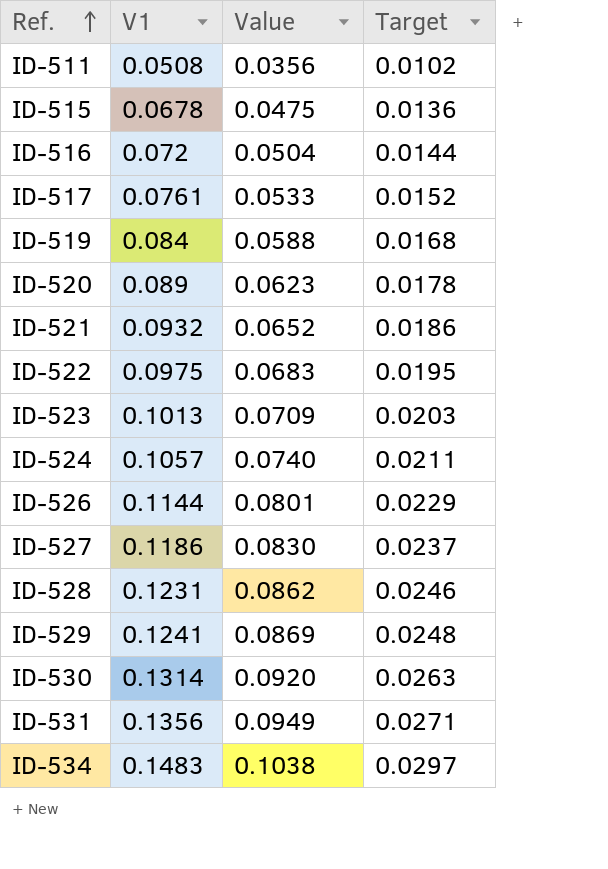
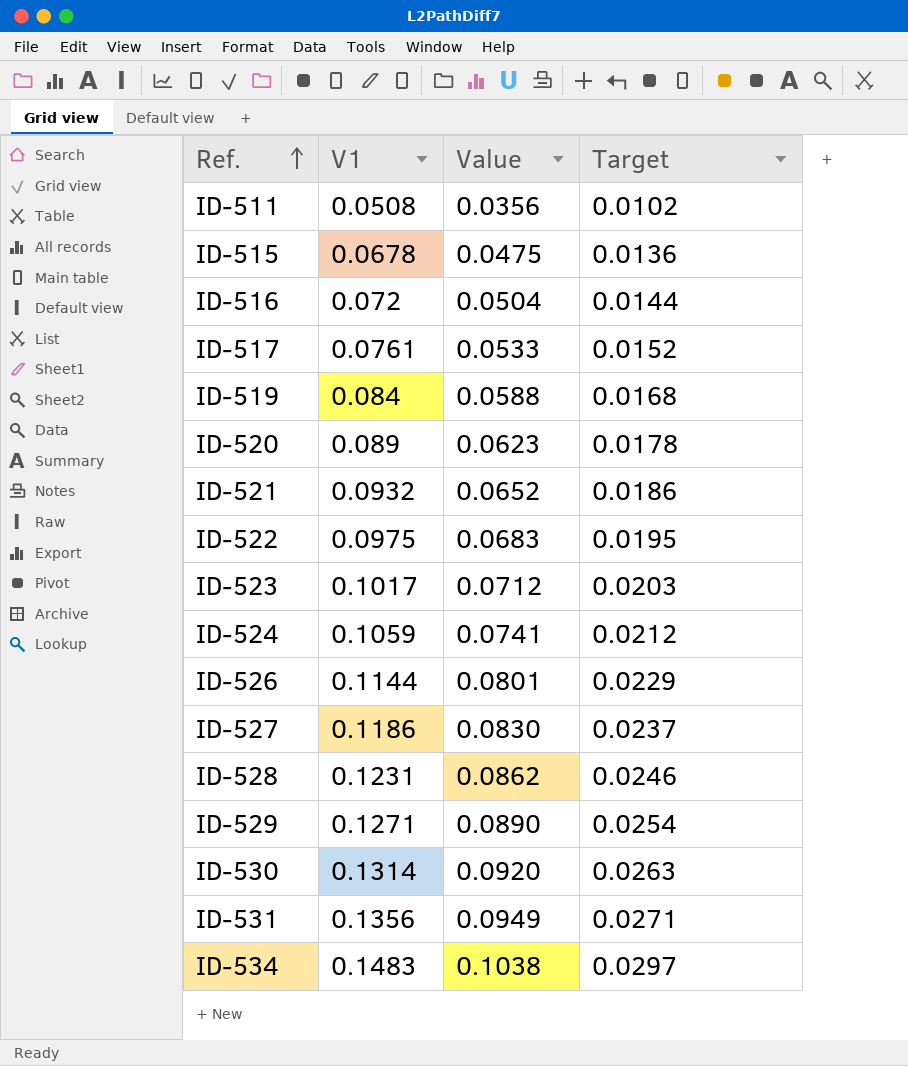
ID-523 | V1: 0.1013 -> 0.1017
ID-523 | Value: 0.0709 -> 0.0712
ID-524 | V1: 0.1057 -> 0.1059
ID-524 | Value: 0.0740 -> 0.0741
ID-524 | Target: 0.0211 -> 0.0212
ID-529 | V1: 0.1241 -> 0.1271
ID-529 | Value: 0.0869 -> 0.0890
ID-529 | Target: 0.0248 -> 0.0254

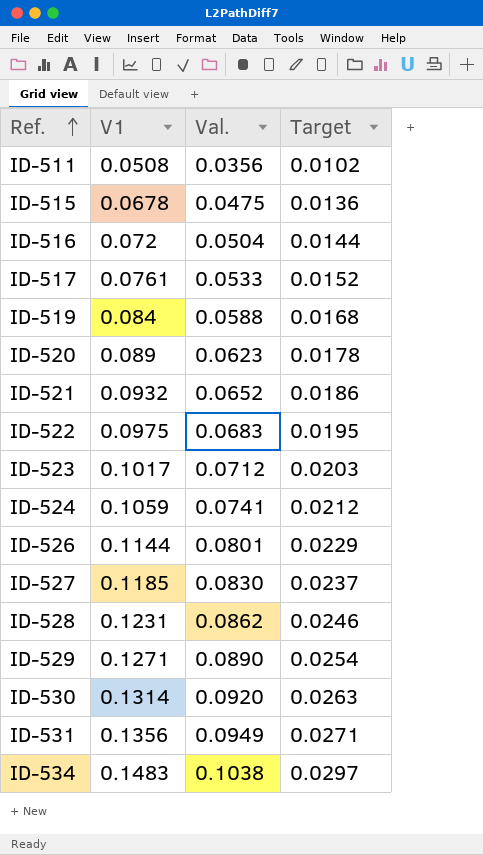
column name: Value -> Val.
ID-527 | V1: 0.1186 -> 0.1185

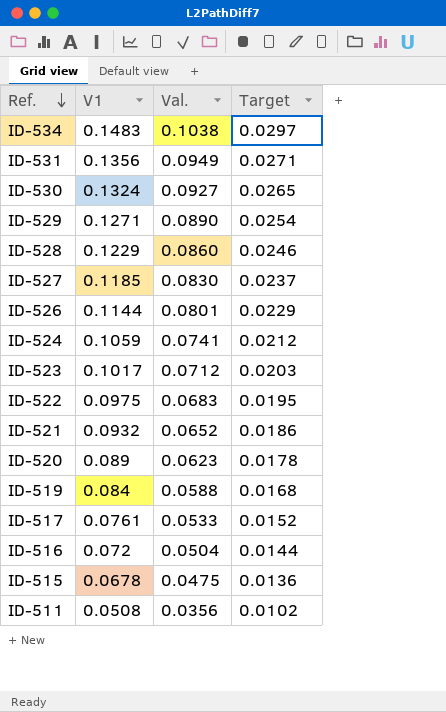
row order: Ref. ascending -> Ref. descending
ID-530 | V1: 0.1314 -> 0.1324
ID-530 | Val.: 0.0920 -> 0.0927
ID-530 | Target: 0.0263 -> 0.0265
ID-528 | V1: 0.1231 -> 0.1229
ID-528 | Val.: 0.0862 -> 0.0860

